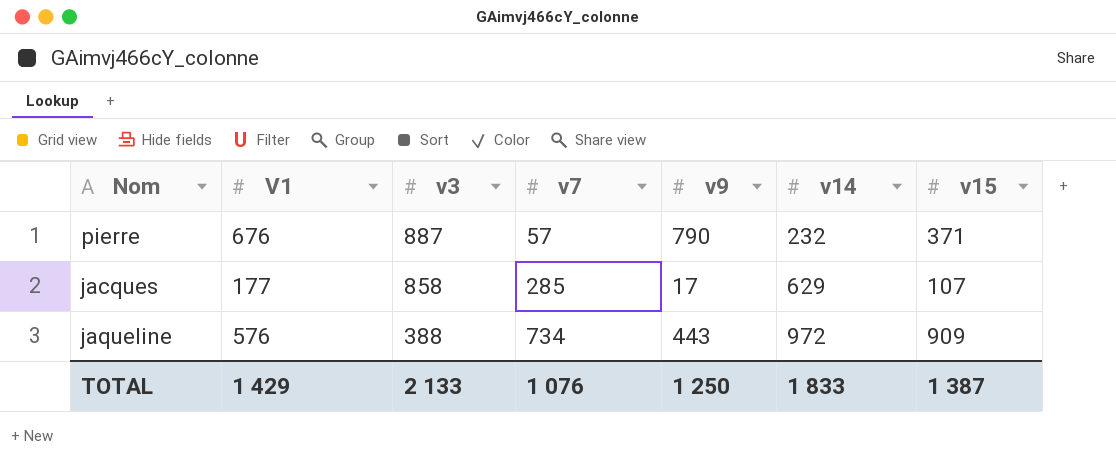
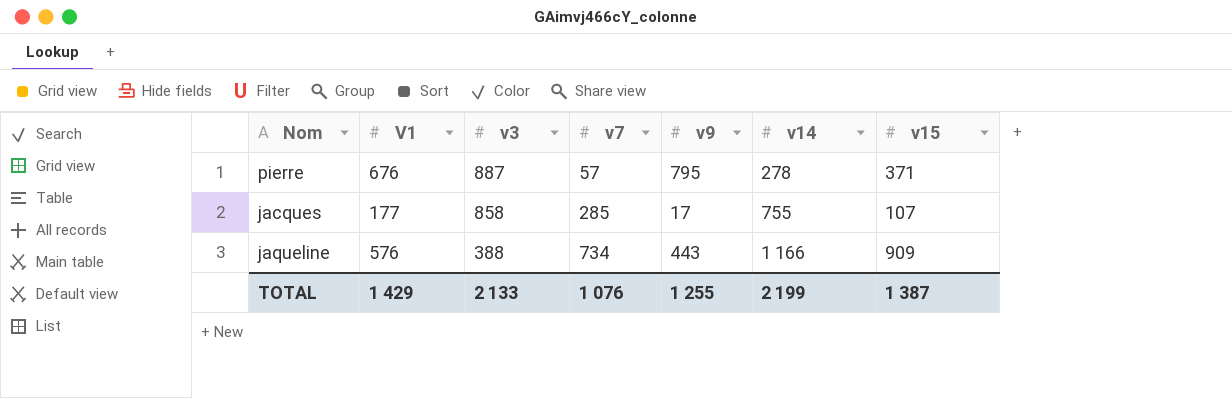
pierre | v9: 790 -> 795
pierre | v14: 232 -> 278
jacques | v14: 629 -> 755
jaqueline | v14: 972 -> 1 166
TOTAL | v9: 1 250 -> 1 255
TOTAL | v14: 1 833 -> 2 199

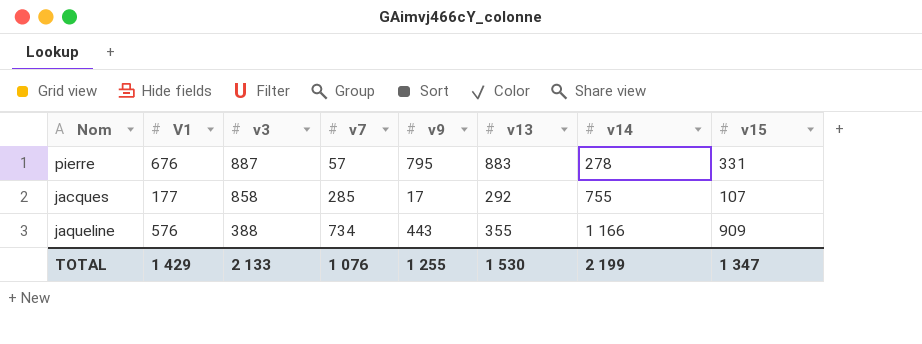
column v13 | position: none -> 6
pierre | v15: 371 -> 331
TOTAL | v15: 1 387 -> 1 347

